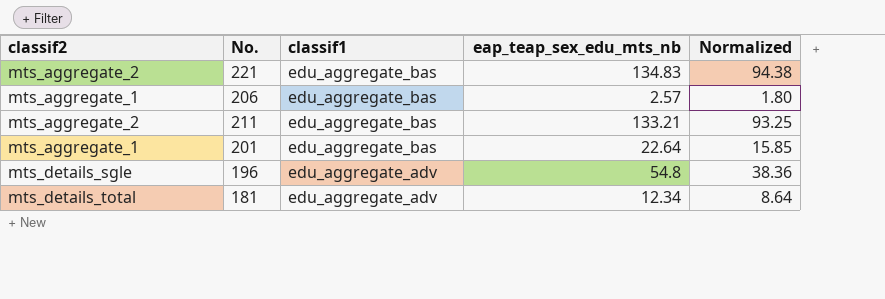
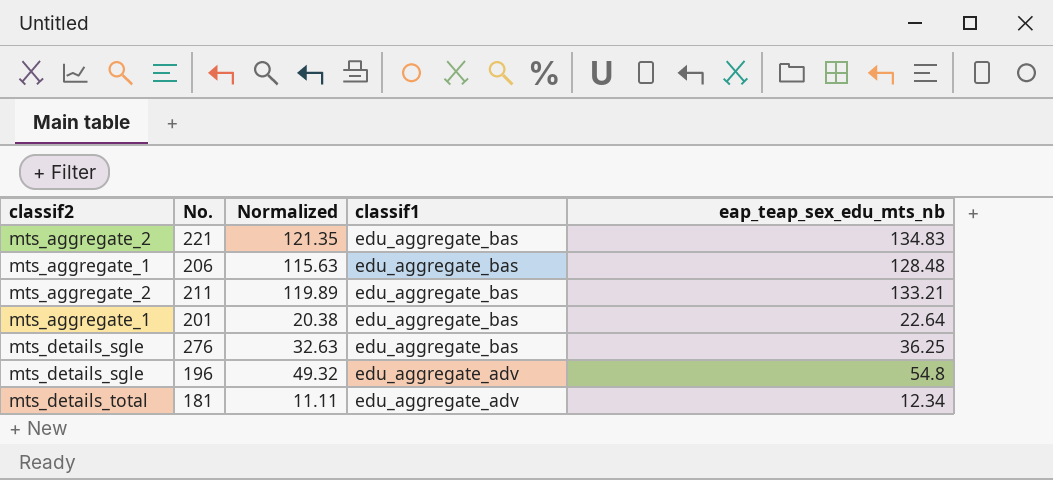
column Normalized | formula: [eap_teap_sex_edu_mts_nb] * 0.7 -> [eap_teap_sex_edu_mts_nb] * 0.9
column Normalized | position: 5 -> 3
206 | eap_teap_sex_edu_mts_nb: 2.57 -> 128.48
row 276: none -> mts_details_sgle | 32.63 | edu_aggregate_bas | 36.25

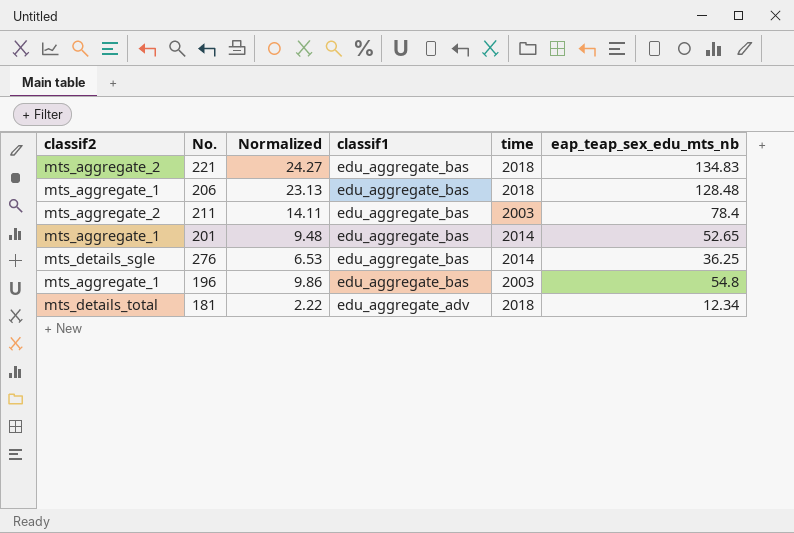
column Normalized | formula: [eap_teap_sex_edu_mts_nb] * 0.9 -> [eap_teap_sex_edu_mts_nb] * 0.18
column time | position: none -> 5
211 | eap_teap_sex_edu_mts_nb: 133.21 -> 78.4
201 | eap_teap_sex_edu_mts_nb: 22.64 -> 52.65
196 | classif2: mts_details_sgle -> mts_aggregate_1
196 | classif1: edu_aggregate_adv -> edu_aggregate_bas

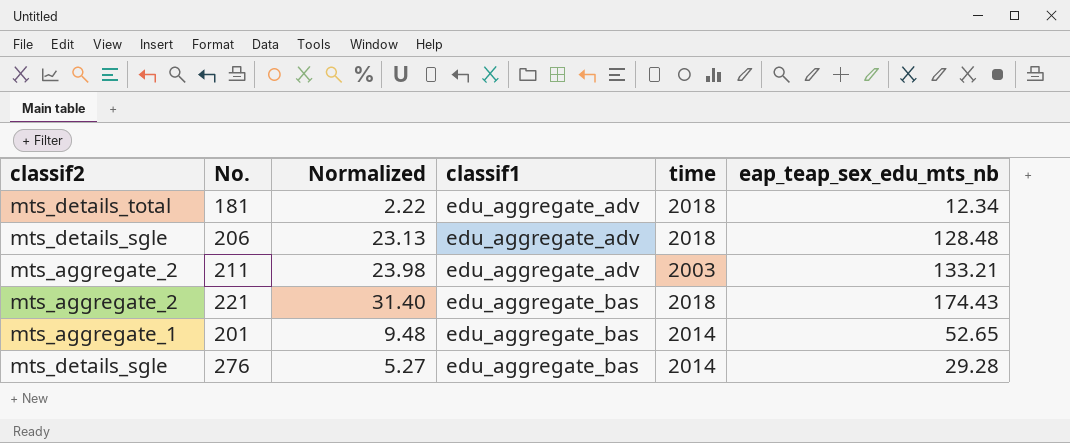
row order: classif1 descending -> classif1 ascending
row 196: mts_aggregate_1 | 9.86 | edu_aggregate_bas | 2003 | 54.8 -> none
206 | classif2: mts_aggregate_1 -> mts_details_sgle
206 | classif1: edu_aggregate_bas -> edu_aggregate_adv
211 | Normalized: 14.11 -> 23.98
211 | classif1: edu_aggregate_bas -> edu_aggregate_adv
211 | eap_teap_sex_edu_mts_nb: 78.4 -> 133.21
221 | Normalized: 24.27 -> 31.40
221 | eap_teap_sex_edu_mts_nb: 134.83 -> 174.43
276 | Normalized: 6.53 -> 5.27
276 | eap_teap_sex_edu_mts_nb: 36.25 -> 29.28

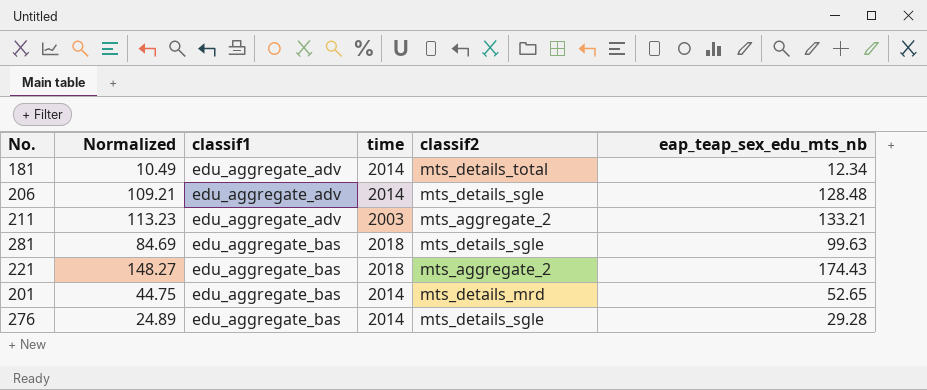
column Normalized | formula: [eap_teap_sex_edu_mts_nb] * 0.18 -> [eap_teap_sex_edu_mts_nb] * 0.85
column classif2 | position: 1 -> 5
181 | time: 2018 -> 2014
206 | time: 2018 -> 2014
row 281: none -> 84.69 | edu_aggregate_bas | 2018 | mts_details_sgle | 99.63
201 | classif2: mts_aggregate_1 -> mts_details_mrd

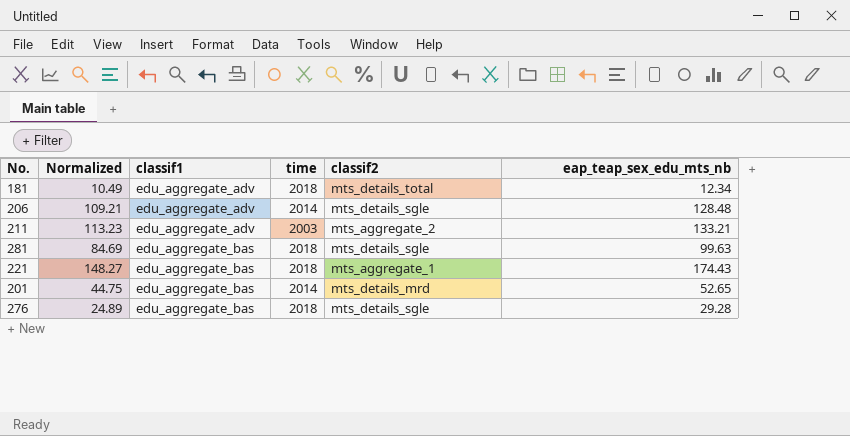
181 | time: 2014 -> 2018
221 | classif2: mts_aggregate_2 -> mts_aggregate_1
276 | time: 2014 -> 2018

